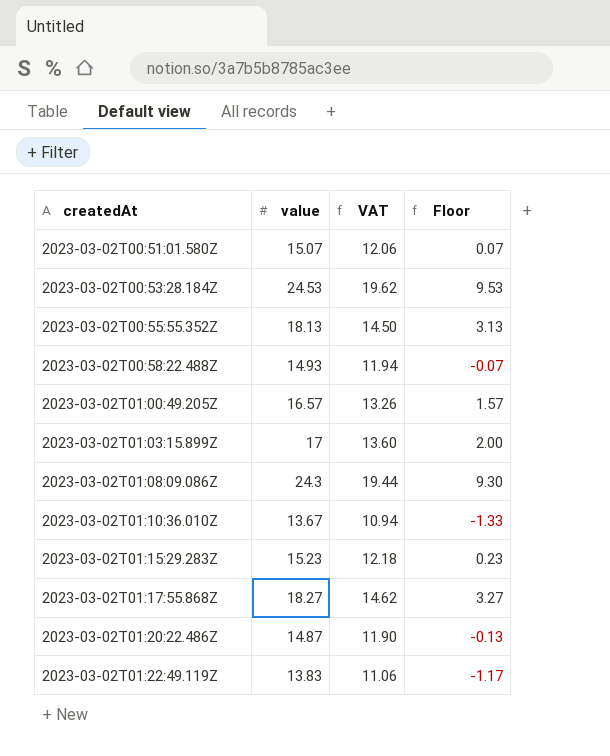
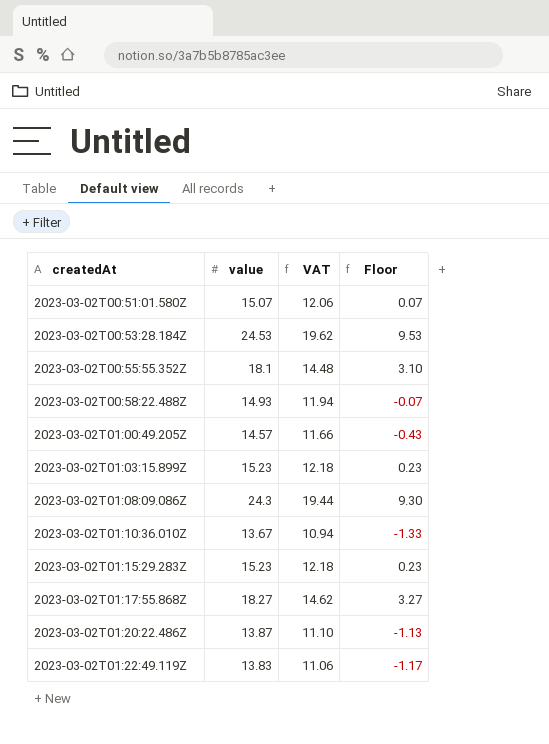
2023-03-02T00:55:55.352Z | value: 18.13 -> 18.1
2023-03-02T00:55:55.352Z | VAT: 14.50 -> 14.48
2023-03-02T00:55:55.352Z | Floor: 3.13 -> 3.10
2023-03-02T01:00:49.205Z | value: 16.57 -> 14.57
2023-03-02T01:00:49.205Z | VAT: 13.26 -> 11.66
2023-03-02T01:00:49.205Z | Floor: 1.57 -> -0.43
2023-03-02T01:03:15.899Z | value: 17 -> 15.23
2023-03-02T01:03:15.899Z | VAT: 13.60 -> 12.18
2023-03-02T01:03:15.899Z | Floor: 2.00 -> 0.23
2023-03-02T01:20:22.486Z | value: 14.87 -> 13.87
2023-03-02T01:20:22.486Z | VAT: 11.90 -> 11.10
2023-03-02T01:20:22.486Z | Floor: -0.13 -> -1.13

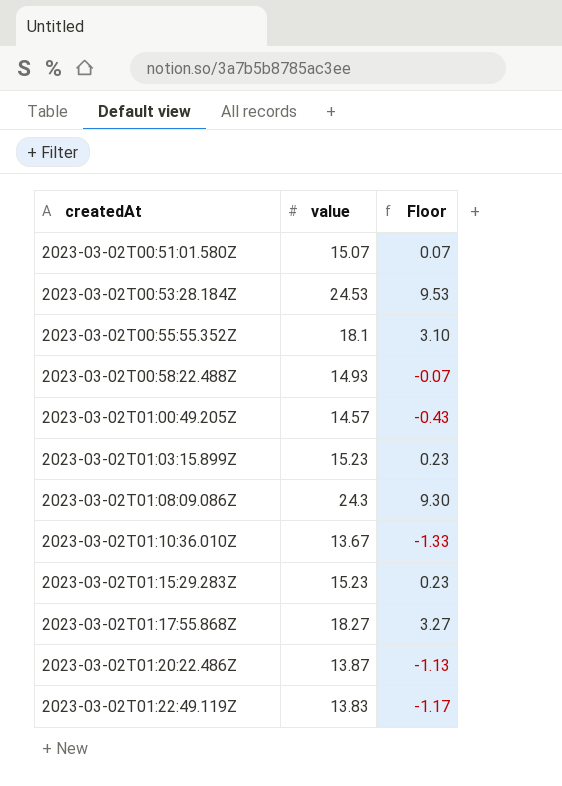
column VAT | formula: [value] * 0.8 -> none

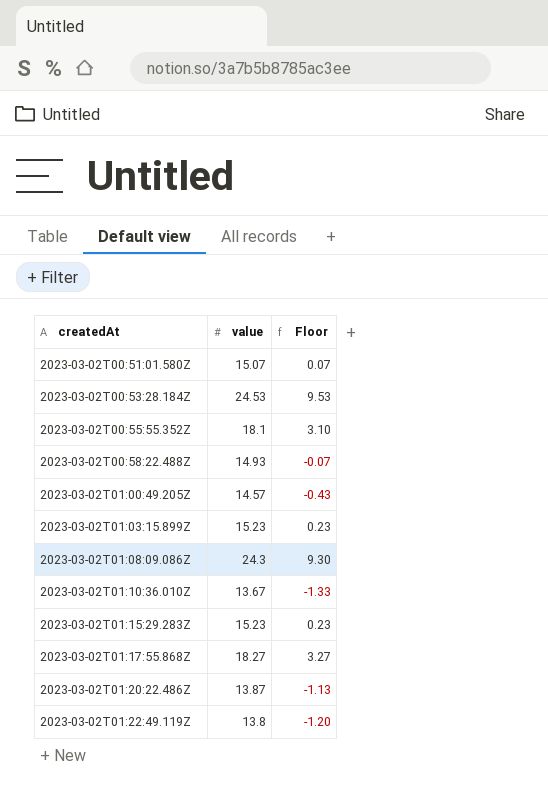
2023-03-02T01:22:49.119Z | value: 13.83 -> 13.8
2023-03-02T01:22:49.119Z | Floor: -1.17 -> -1.20

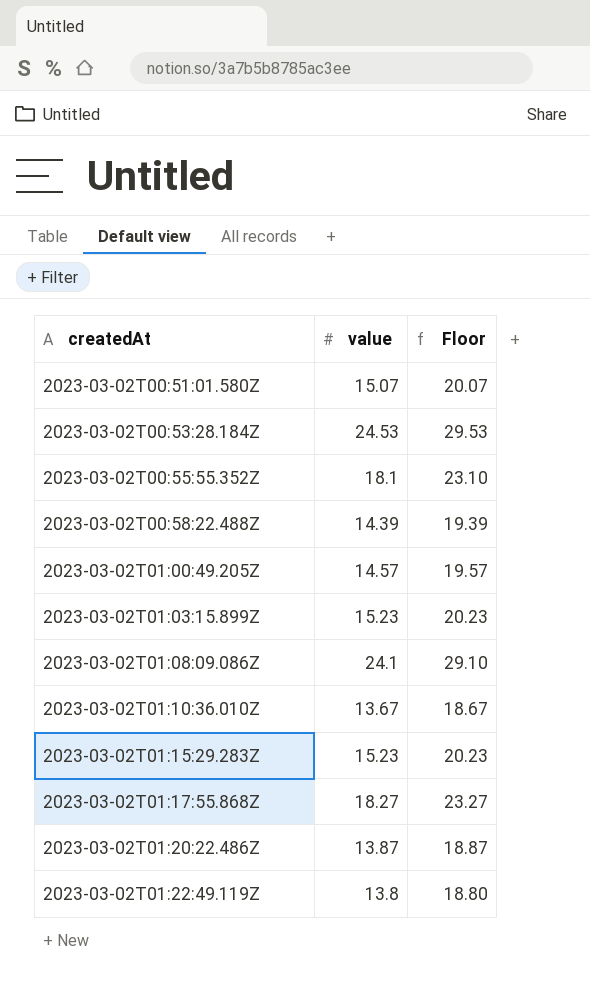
column Floor | formula: [value] - 15 -> [value] + 5
2023-03-02T00:58:22.488Z | value: 14.93 -> 14.39
2023-03-02T01:08:09.086Z | value: 24.3 -> 24.1

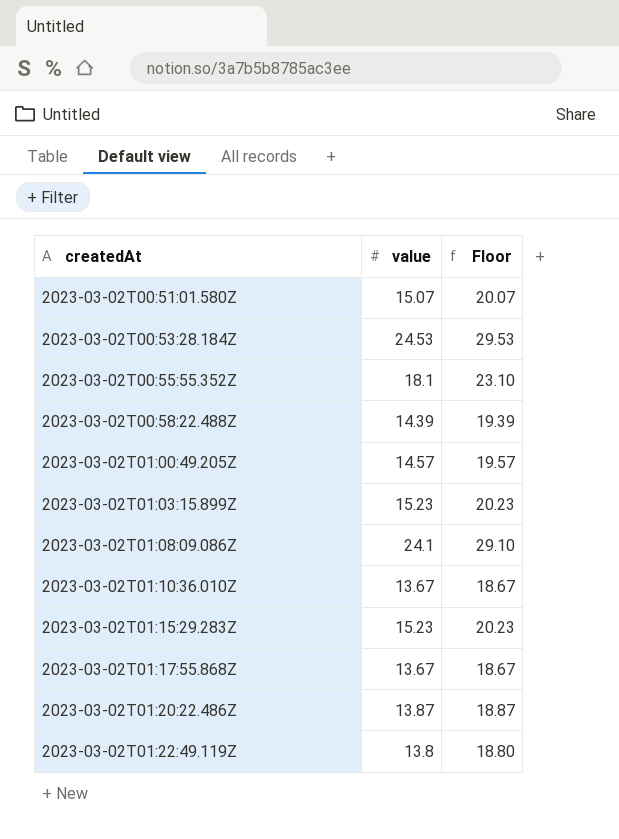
2023-03-02T01:17:55.868Z | value: 18.27 -> 13.67
2023-03-02T01:17:55.868Z | Floor: 23.27 -> 18.67

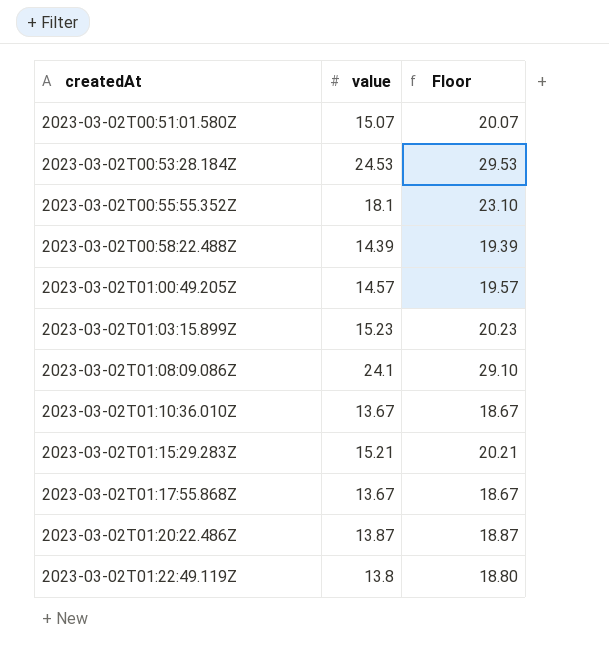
2023-03-02T01:15:29.283Z | value: 15.23 -> 15.21
2023-03-02T01:15:29.283Z | Floor: 20.23 -> 20.21

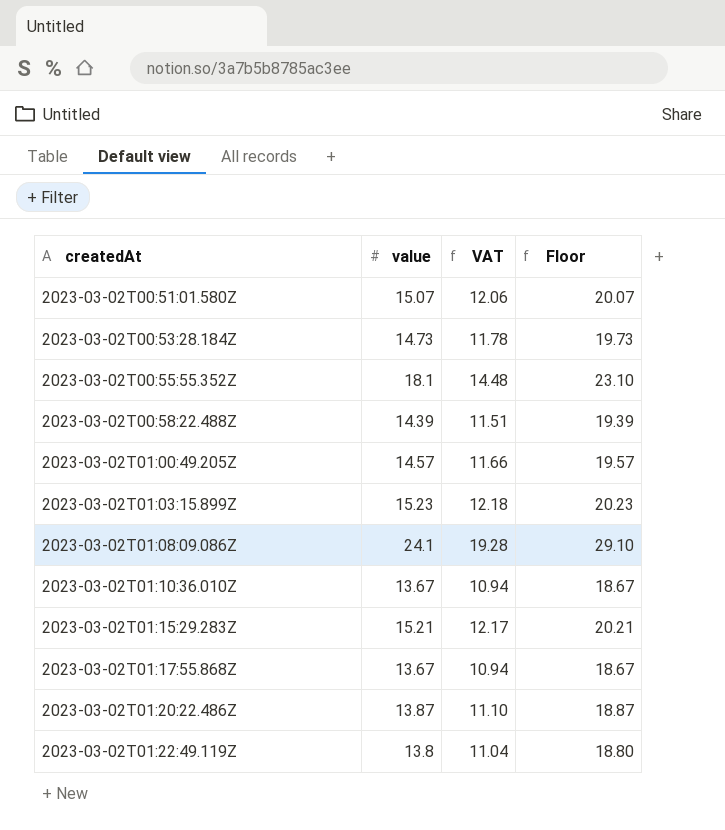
column VAT | formula: none -> [value] * 0.8
2023-03-02T00:53:28.184Z | value: 24.53 -> 14.73
2023-03-02T00:53:28.184Z | Floor: 29.53 -> 19.73

